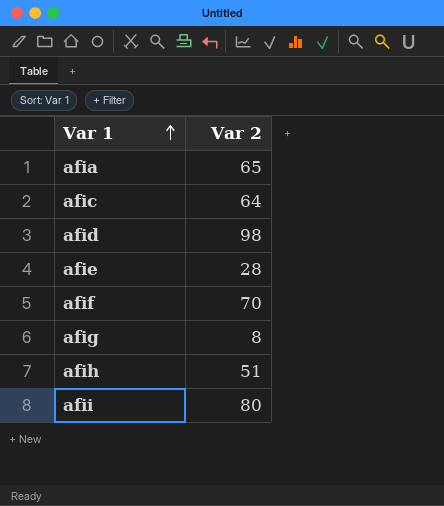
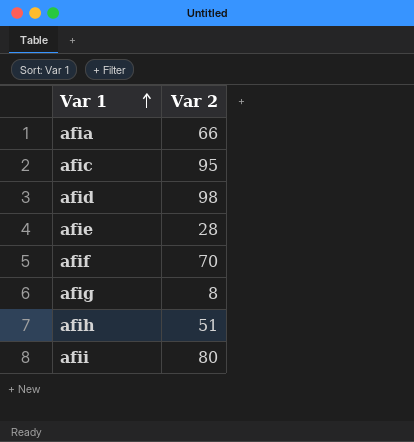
afia | Var 2: 65 -> 66
afic | Var 2: 64 -> 95

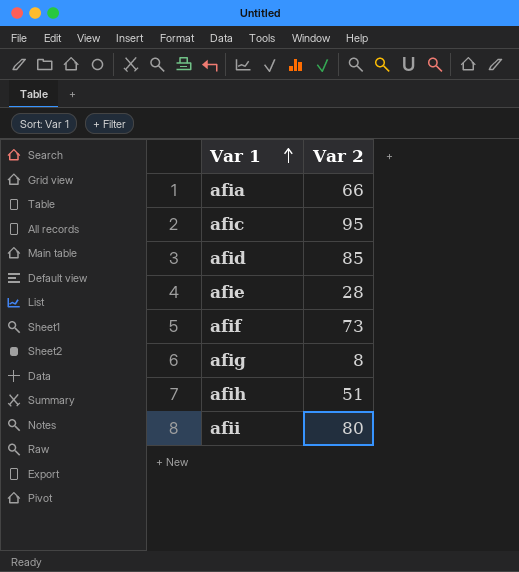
afid | Var 2: 98 -> 85
afif | Var 2: 70 -> 73

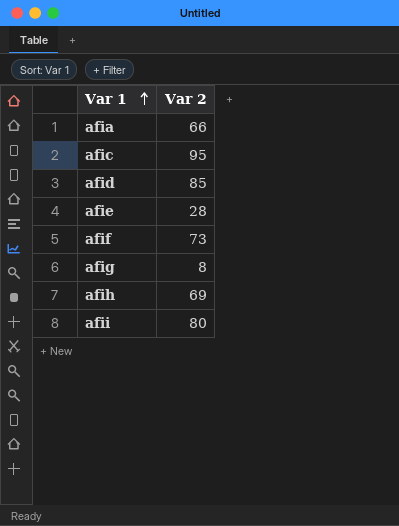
afih | Var 2: 51 -> 69

